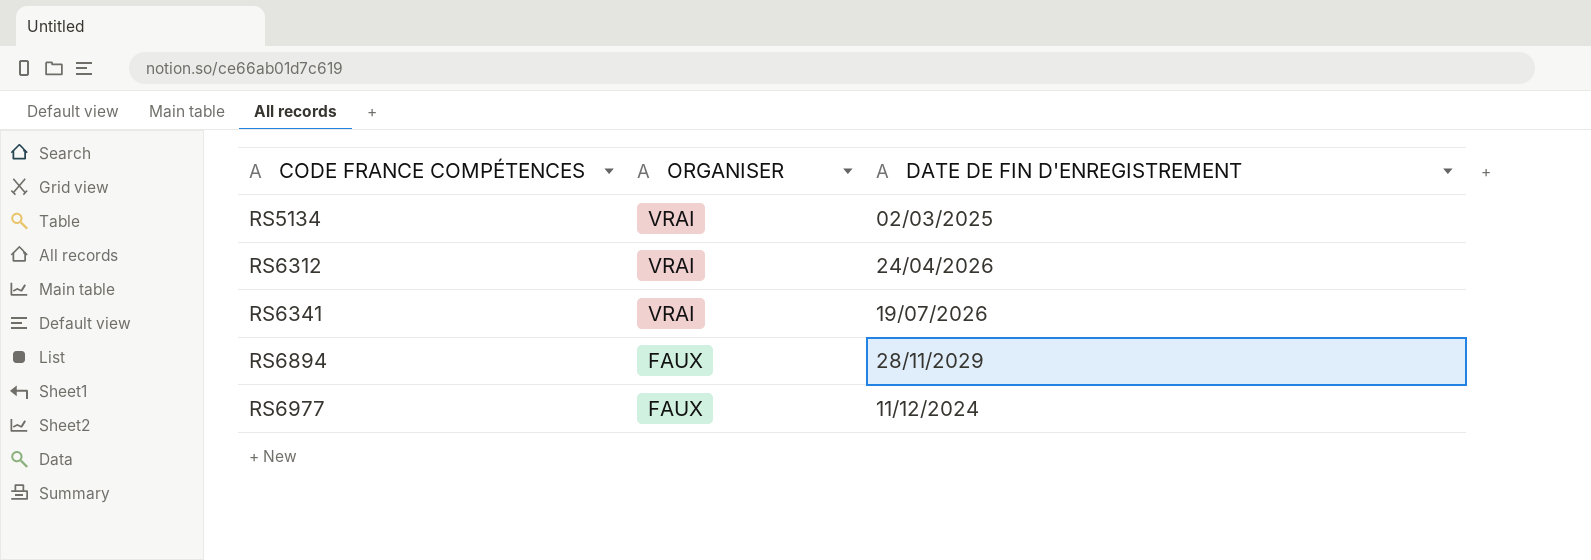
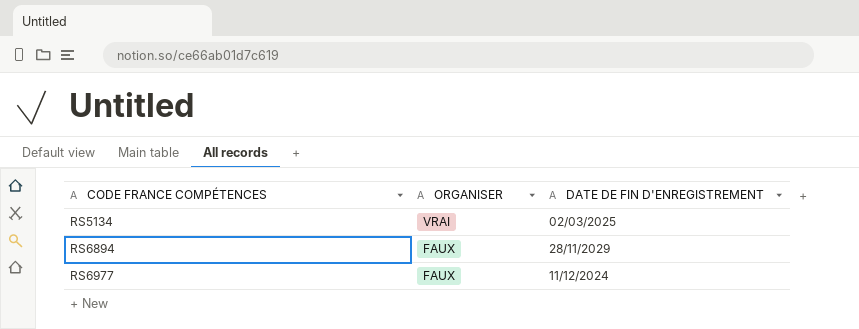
row RS6312: VRAI | 24/04/2026 -> none
row RS6341: VRAI | 19/07/2026 -> none

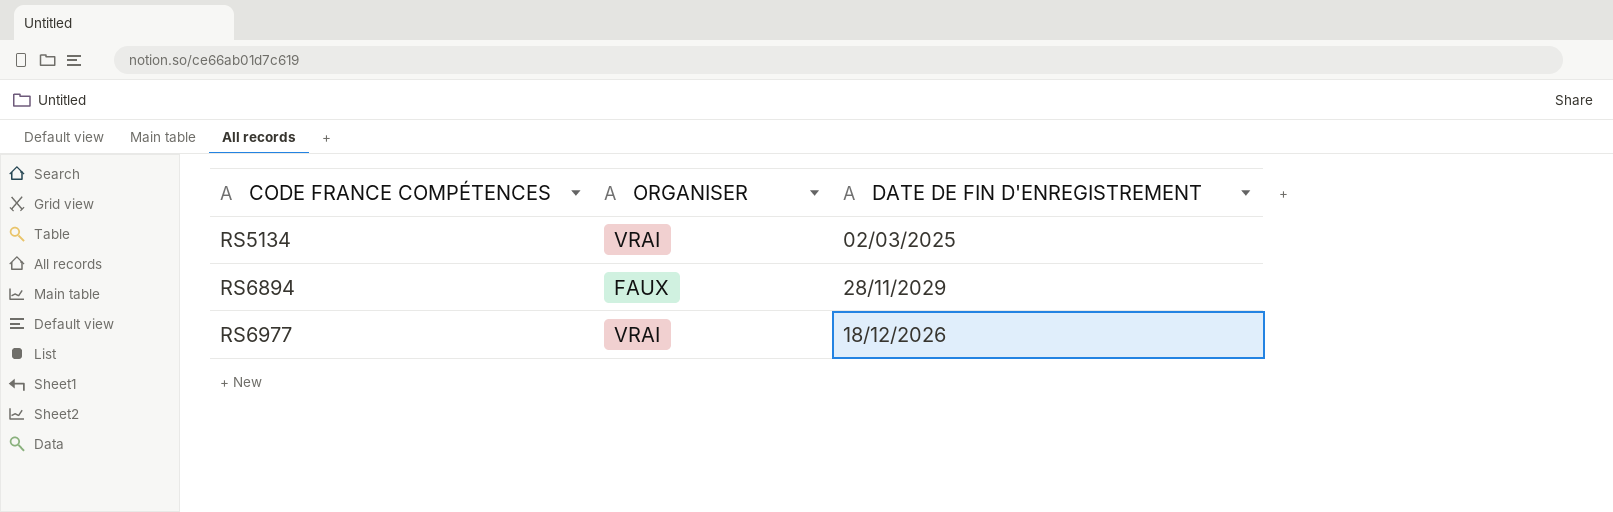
RS6977 | ORGANISER: FAUX -> VRAI
RS6977 | DATE DE FIN D'ENREGISTREMENT: 11/12/2024 -> 18/12/2026

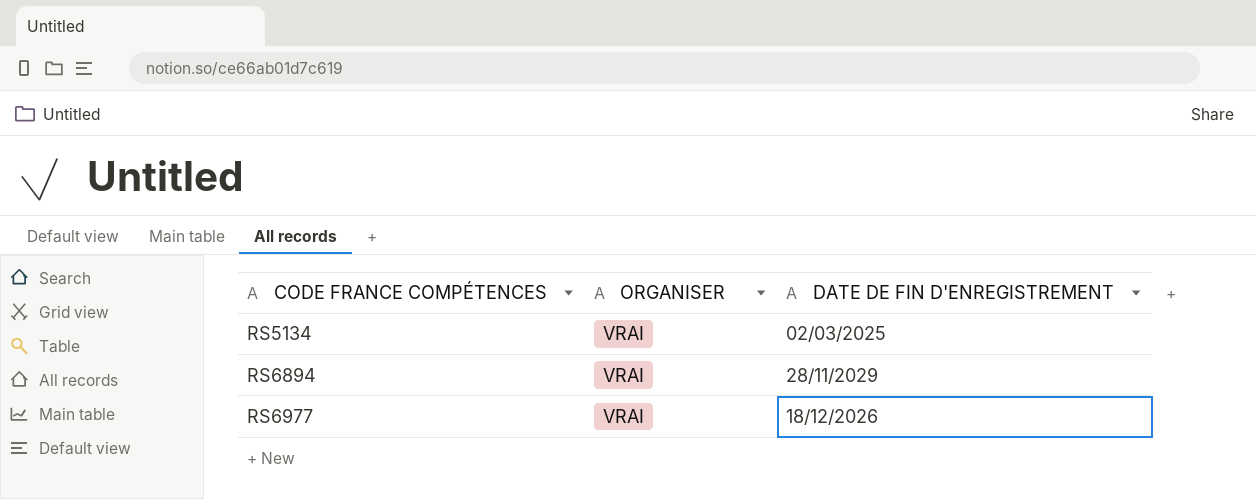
RS6894 | ORGANISER: FAUX -> VRAI

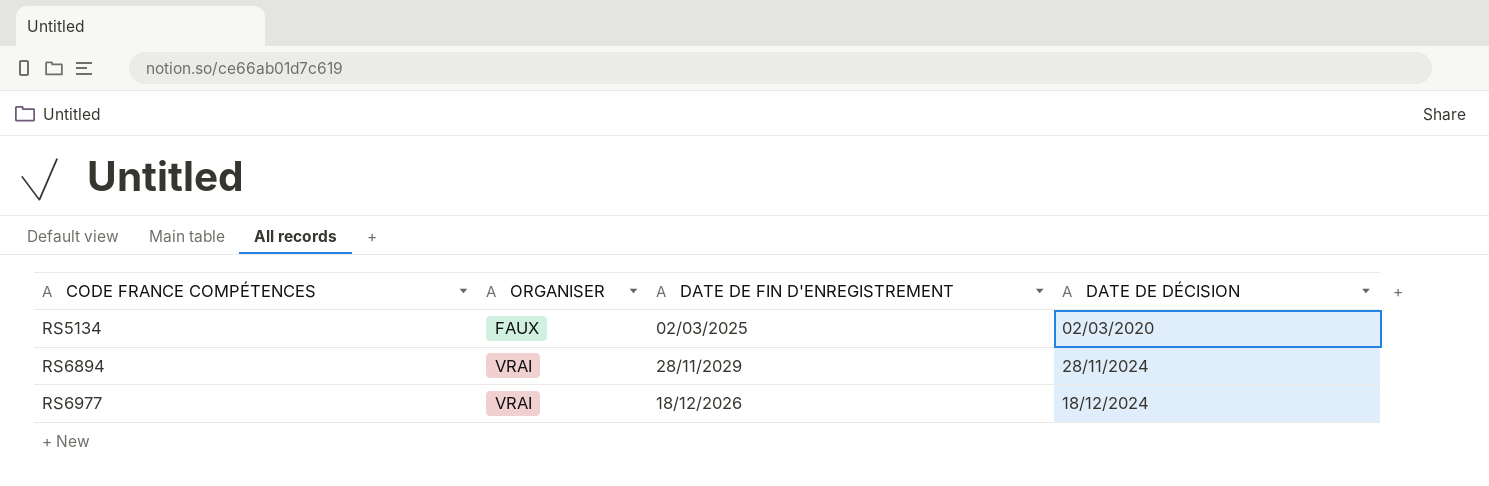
column DATE DE DÉCISION | position: none -> 4
RS5134 | ORGANISER: VRAI -> FAUX

